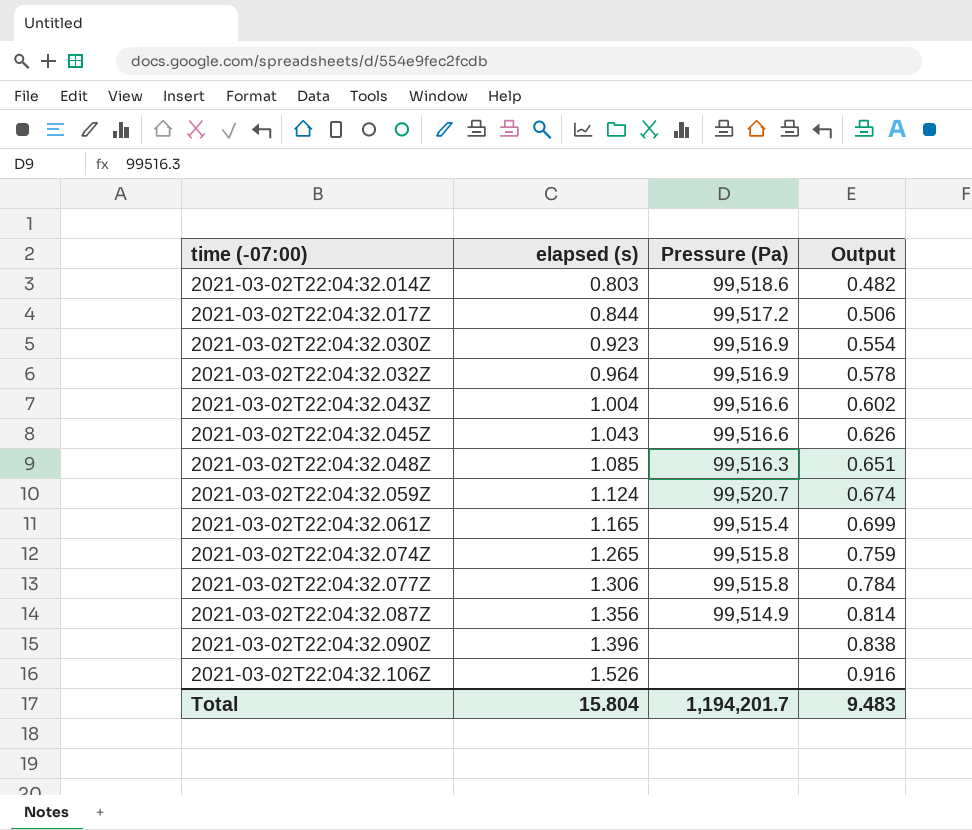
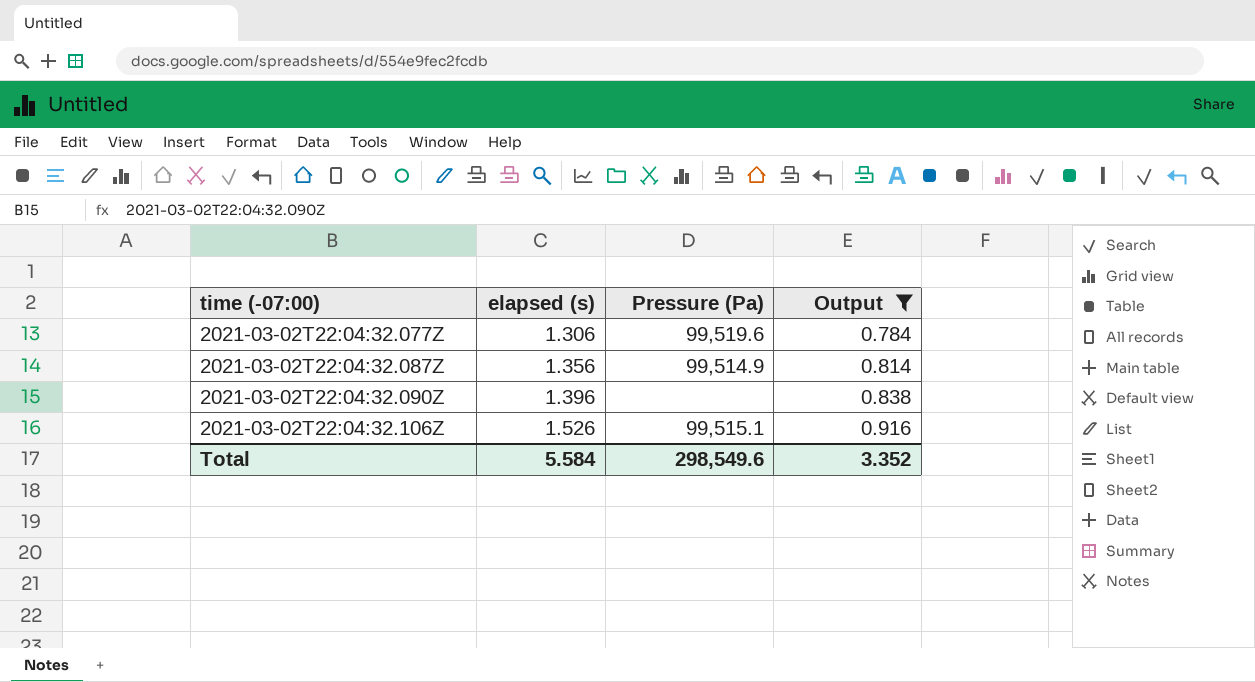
filter: none -> Output >= 0.784
2021-03-02T22:04:32.077Z | Pressure (Pa): 99,515.8 -> 99,519.6
2021-03-02T22:04:32.106Z | Pressure (Pa): none -> 99,515.1
Total | elapsed (s): 15.804 -> 5.584
Total | Pressure (Pa): 1,194,201.7 -> 298,549.6
Total | Output: 9.483 -> 3.352

